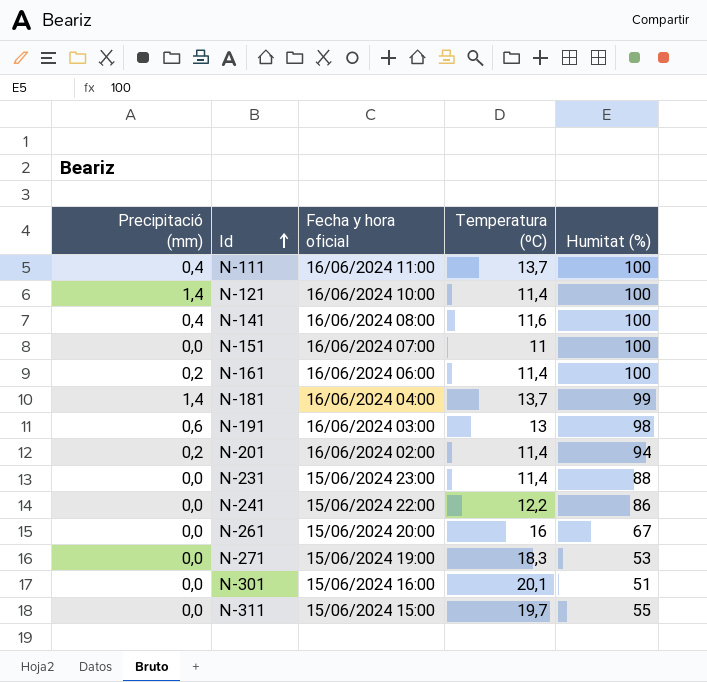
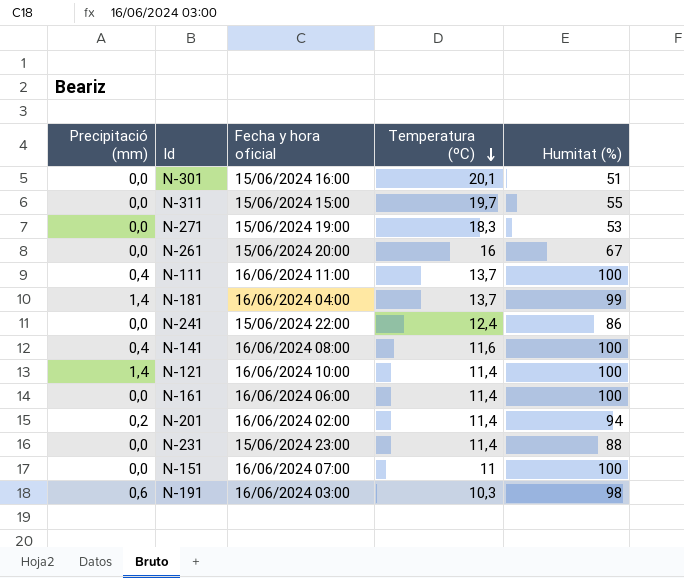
row order: Id ascending -> Temperatura (ºC) descending
N-241 | Temperatura (ºC): 12,2 -> 12,4
N-161 | Precipitació (mm): 0,2 -> 0,0
N-191 | Temperatura (ºC): 13 -> 10,3

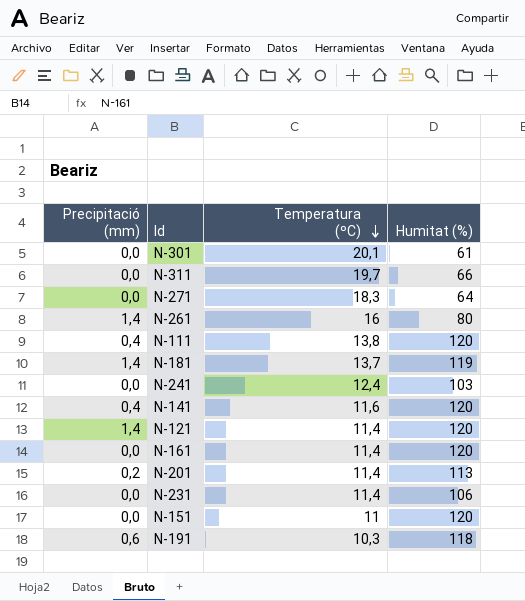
column Fecha y hora oficial | position: 3 -> none
N-301 | Humitat (%): 51 -> 61
N-311 | Humitat (%): 55 -> 66
N-271 | Humitat (%): 53 -> 64
N-261 | Precipitació (mm): 0,0 -> 1,4
N-261 | Humitat (%): 67 -> 80
N-111 | Temperatura (ºC): 13,7 -> 13,8
N-111 | Humitat (%): 100 -> 120
N-181 | Humitat (%): 99 -> 119
N-241 | Humitat (%): 86 -> 103
N-141 | Humitat (%): 100 -> 120
N-121 | Humitat (%): 100 -> 120
N-161 | Humitat (%): 100 -> 120
N-201 | Humitat (%): 94 -> 113
N-231 | Humitat (%): 88 -> 106
N-151 | Humitat (%): 100 -> 120
N-191 | Humitat (%): 98 -> 118

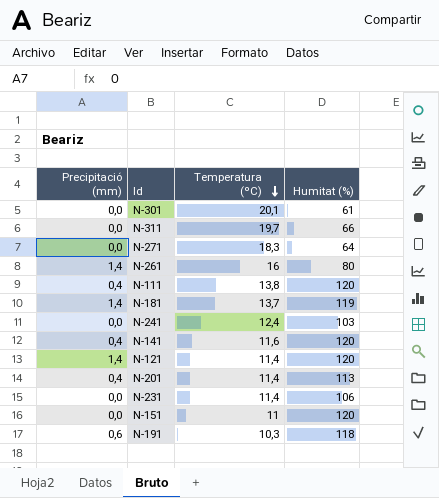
row N-161: 0,0 | 11,4 | 120 -> none
N-201 | Precipitació (mm): 0,2 -> 0,4

